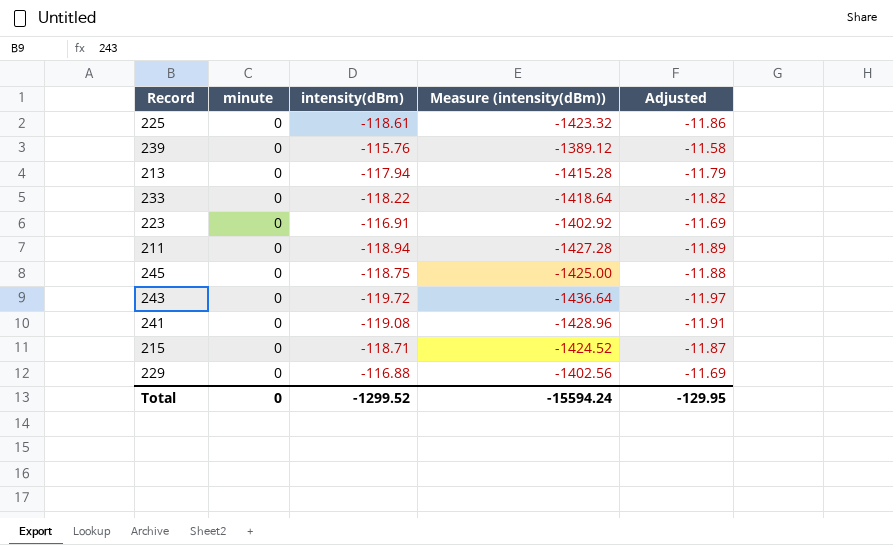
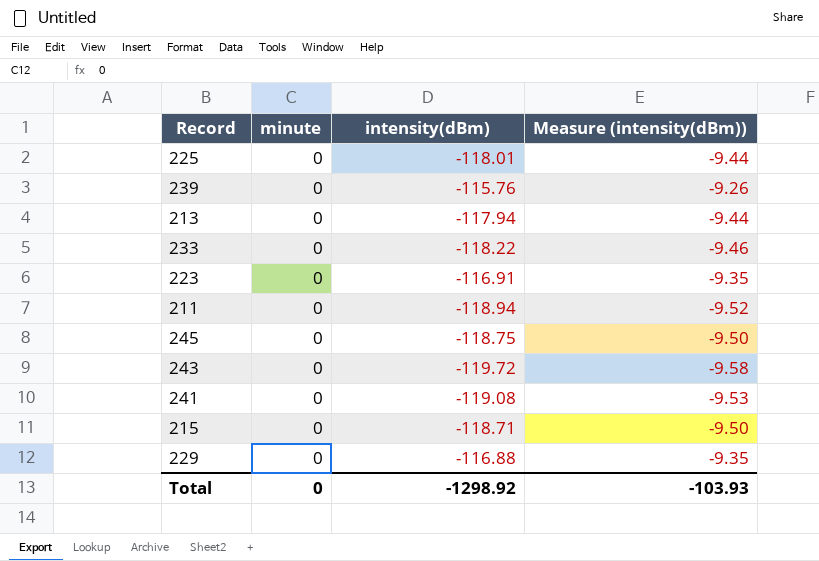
column Adjusted | formula: [intensity(dBm)] * 0.1 -> none
column Measure (intensity(dBm)) | formula: [intensity(dBm)] * 12 -> [intensity(dBm)] * 0.08
225 | intensity(dBm): -118.61 -> -118.01
Total | intensity(dBm): -1299.52 -> -1298.92
Total | Measure (intensity(dBm)): -15594.24 -> -103.93

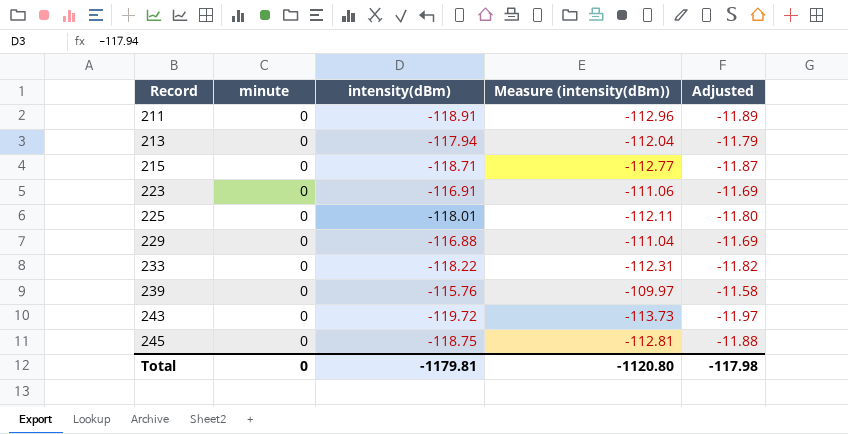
row order: none -> Record ascending
column Measure (intensity(dBm)) | formula: [intensity(dBm)] * 0.08 -> [intensity(dBm)] * 0.95
column Adjusted | formula: none -> [intensity(dBm)] * 0.1
row 241: 0 | -119.08 | -9.53 -> none
211 | intensity(dBm): -118.94 -> -118.91
Total | intensity(dBm): -1298.92 -> -1179.81
Total | Measure (intensity(dBm)): -103.93 -> -1120.80

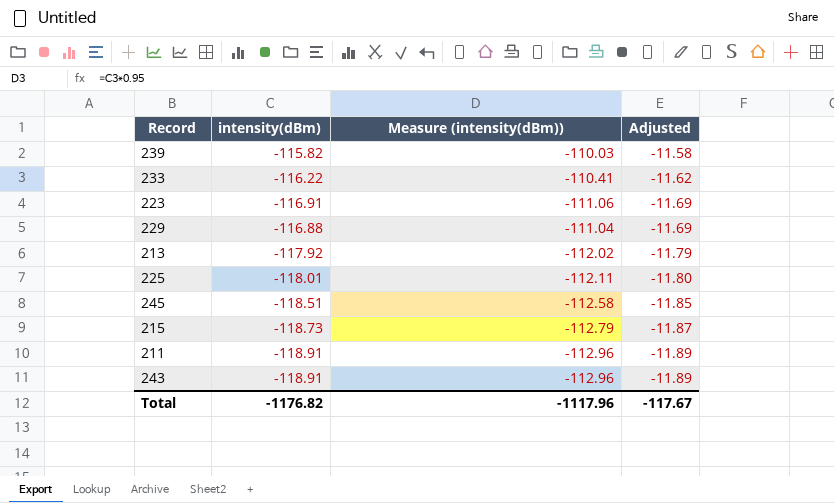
row order: Record ascending -> Adjusted descending
column minute | position: 2 -> none
239 | intensity(dBm): -115.76 -> -115.82
239 | Measure (intensity(dBm)): -109.97 -> -110.03
233 | intensity(dBm): -118.22 -> -116.22
233 | Measure (intensity(dBm)): -112.31 -> -110.41
233 | Adjusted: -11.82 -> -11.62
213 | intensity(dBm): -117.94 -> -117.92
213 | Measure (intensity(dBm)): -112.04 -> -112.02
245 | intensity(dBm): -118.75 -> -118.51
245 | Measure (intensity(dBm)): -112.81 -> -112.58
245 | Adjusted: -11.88 -> -11.85
215 | intensity(dBm): -118.71 -> -118.73
215 | Measure (intensity(dBm)): -112.77 -> -112.79
243 | intensity(dBm): -119.72 -> -118.91
243 | Measure (intensity(dBm)): -113.73 -> -112.96
243 | Adjusted: -11.97 -> -11.89
Total | intensity(dBm): -1179.81 -> -1176.82
Total | Measure (intensity(dBm)): -1120.80 -> -1117.96
Total | Adjusted: -117.98 -> -117.67

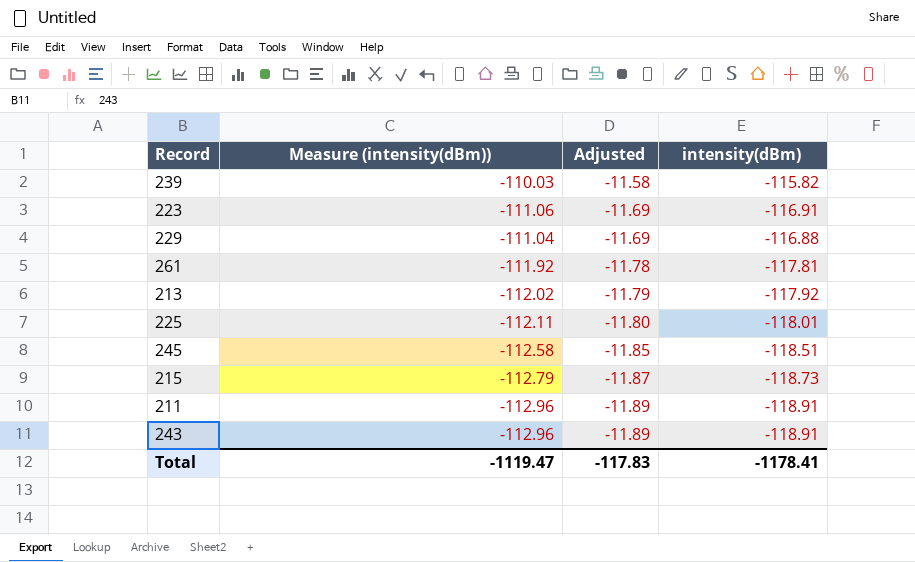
column intensity(dBm) | position: 2 -> 4
row 233: -116.22 | -110.41 | -11.62 -> none
row 261: none -> -111.92 | -11.78 | -117.81
Total | Measure (intensity(dBm)): -1117.96 -> -1119.47
Total | Adjusted: -117.67 -> -117.83
Total | intensity(dBm): -1176.82 -> -1178.41

